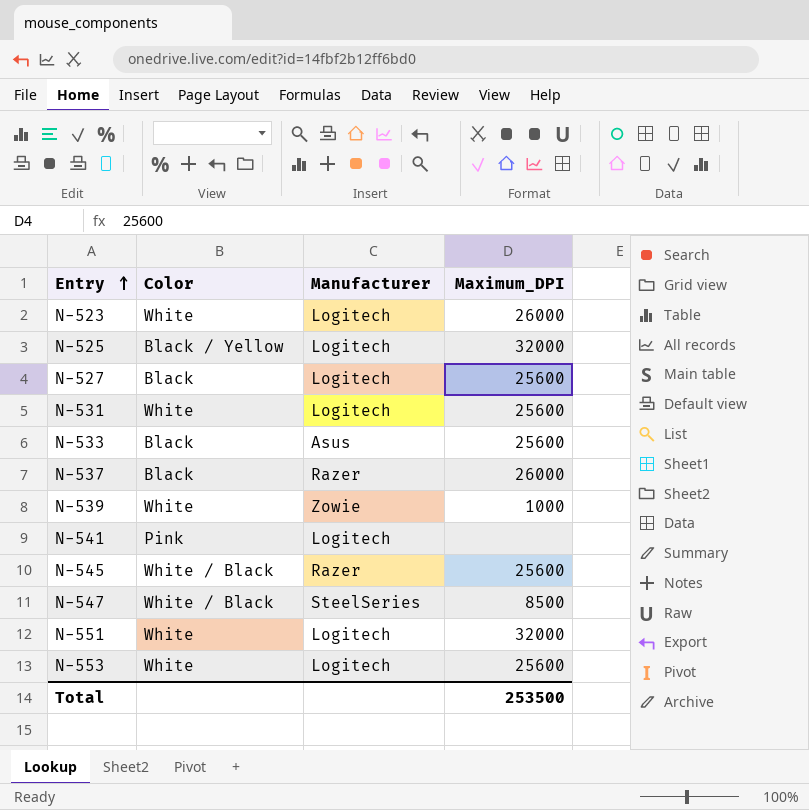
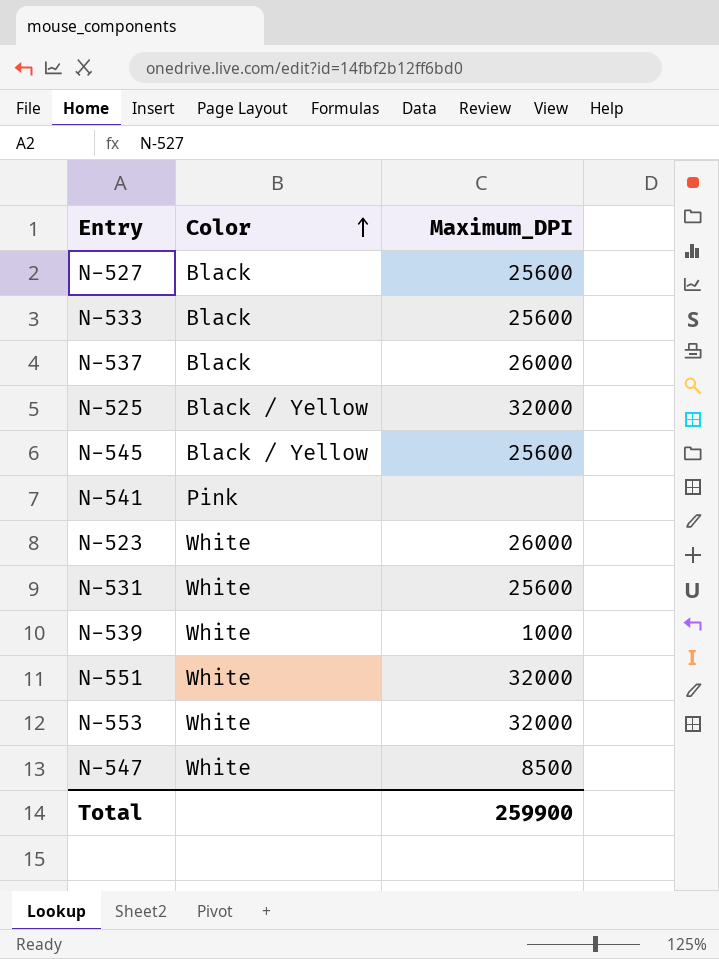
row order: Entry ascending -> Color ascending
column Manufacturer | position: 3 -> none
N-545 | Color: White / Black -> Black / Yellow
N-553 | Maximum_DPI: 25600 -> 32000
N-547 | Color: White / Black -> White
Total | Maximum_DPI: 253500 -> 259900

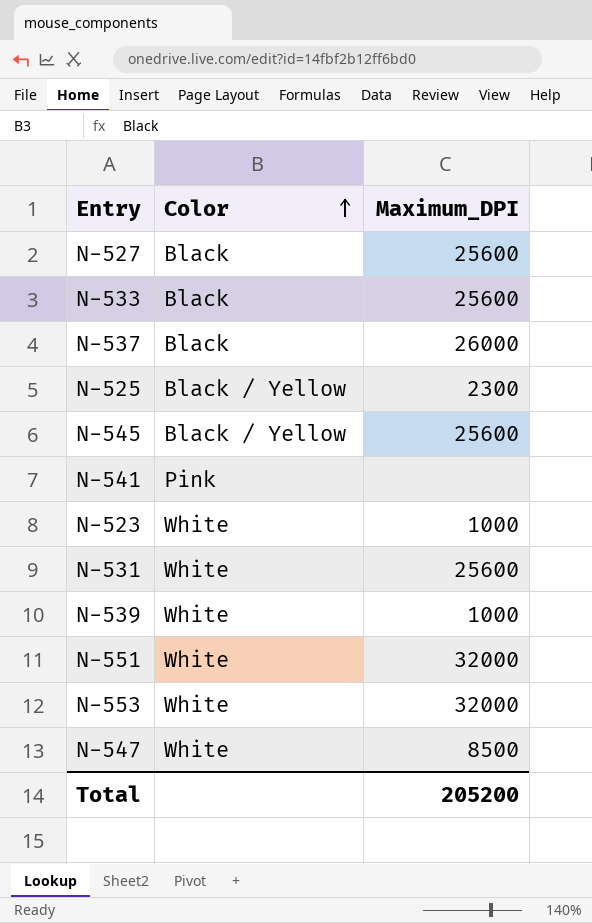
N-525 | Maximum_DPI: 32000 -> 2300
N-523 | Maximum_DPI: 26000 -> 1000
Total | Maximum_DPI: 259900 -> 205200

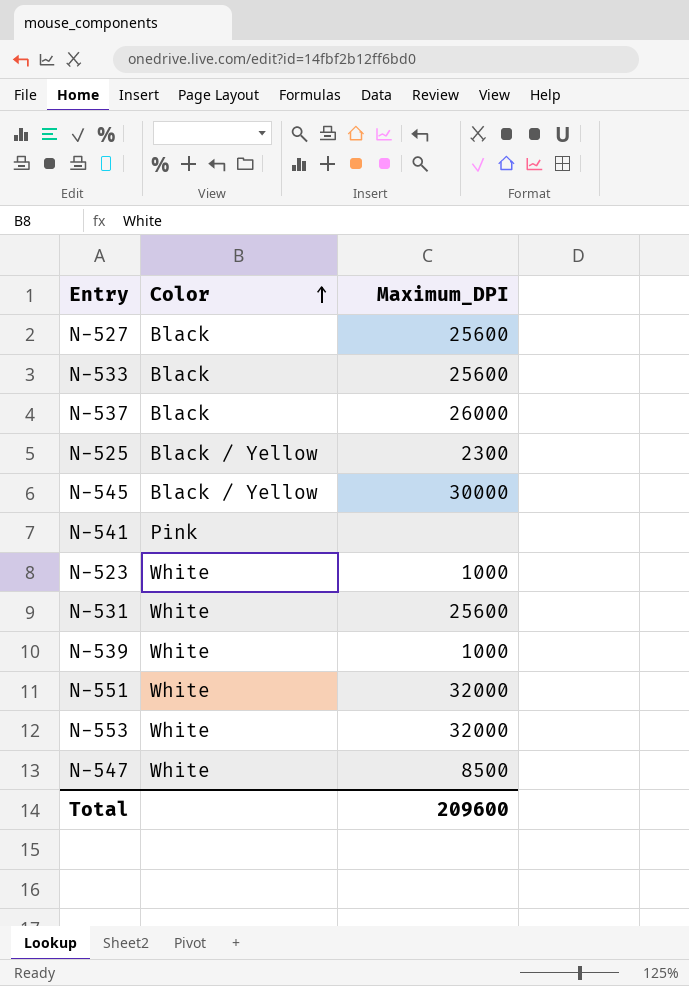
N-545 | Maximum_DPI: 25600 -> 30000
Total | Maximum_DPI: 205200 -> 209600

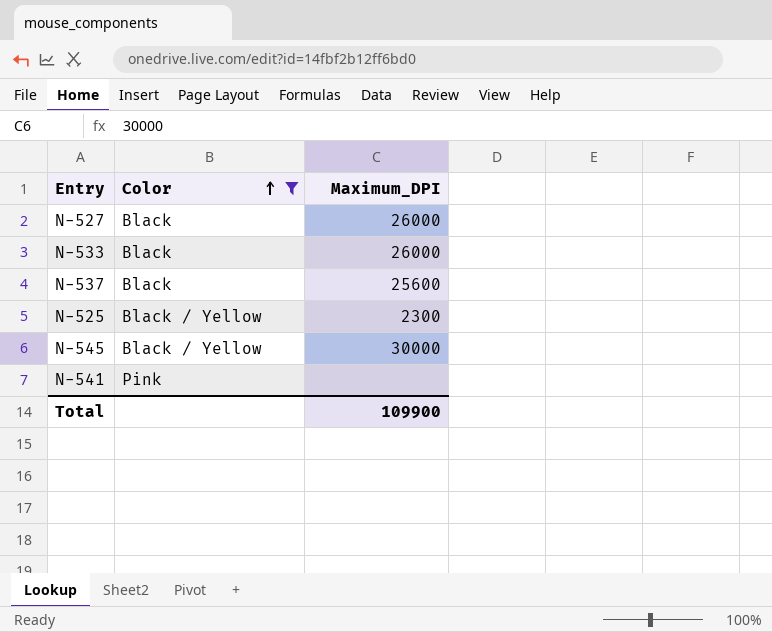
filter: none -> Color != White
N-527 | Maximum_DPI: 25600 -> 26000
N-533 | Maximum_DPI: 25600 -> 26000
N-537 | Maximum_DPI: 26000 -> 25600
Total | Maximum_DPI: 209600 -> 109900

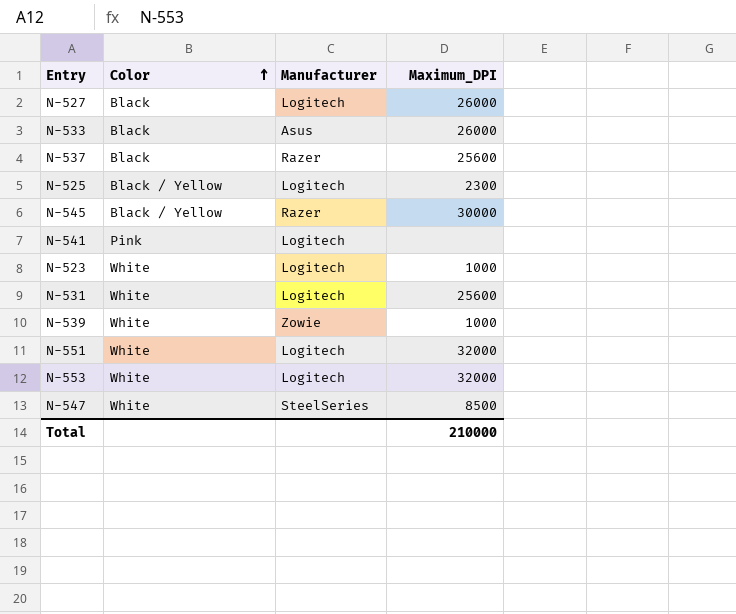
filter: Color != White -> none
column Manufacturer | position: none -> 3
Total | Maximum_DPI: 109900 -> 210000

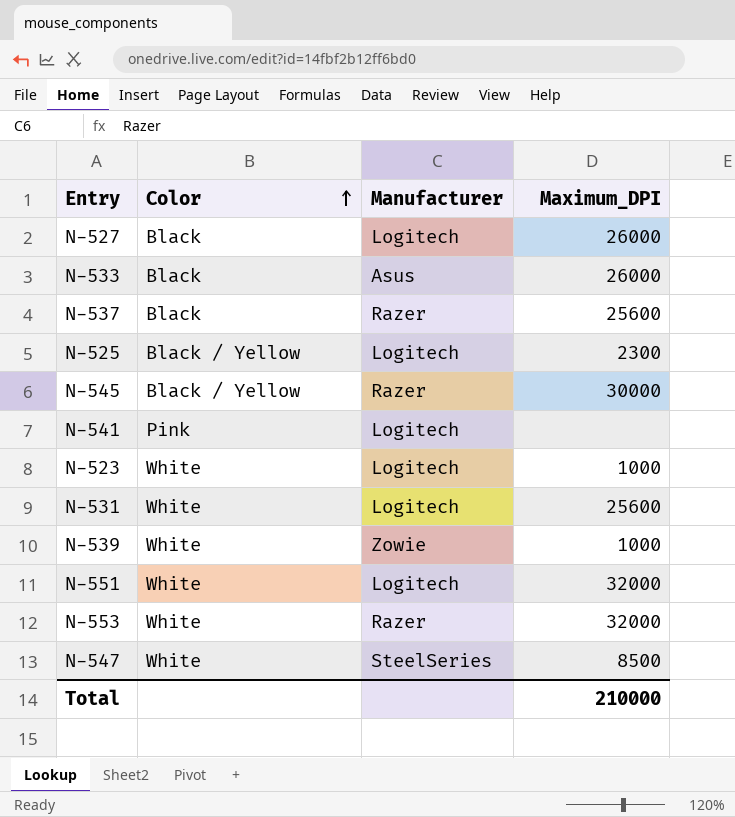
N-553 | Manufacturer: Logitech -> Razer

